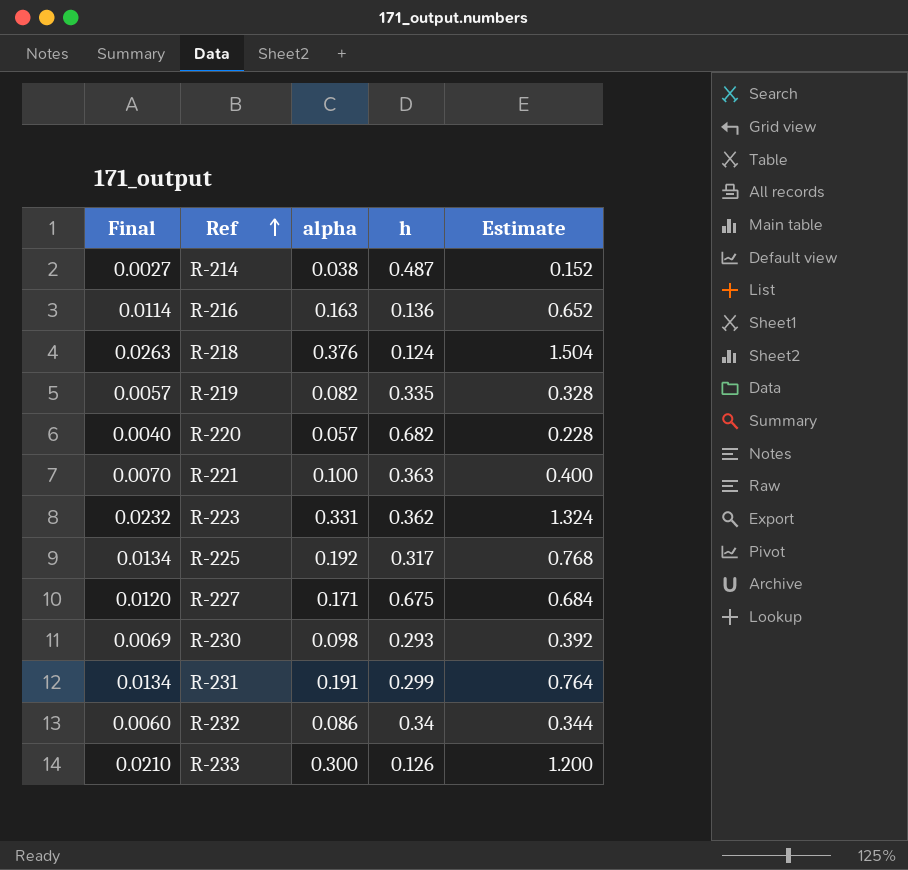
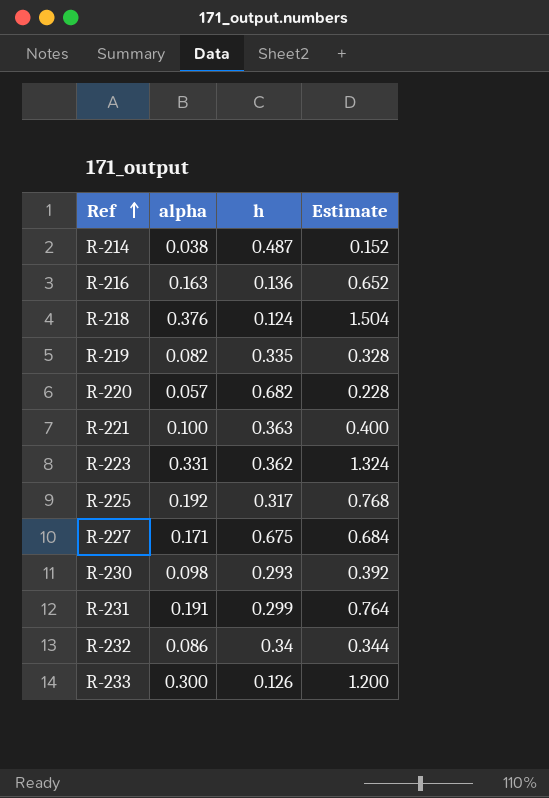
column Final | formula: [alpha] * 0.07 -> none

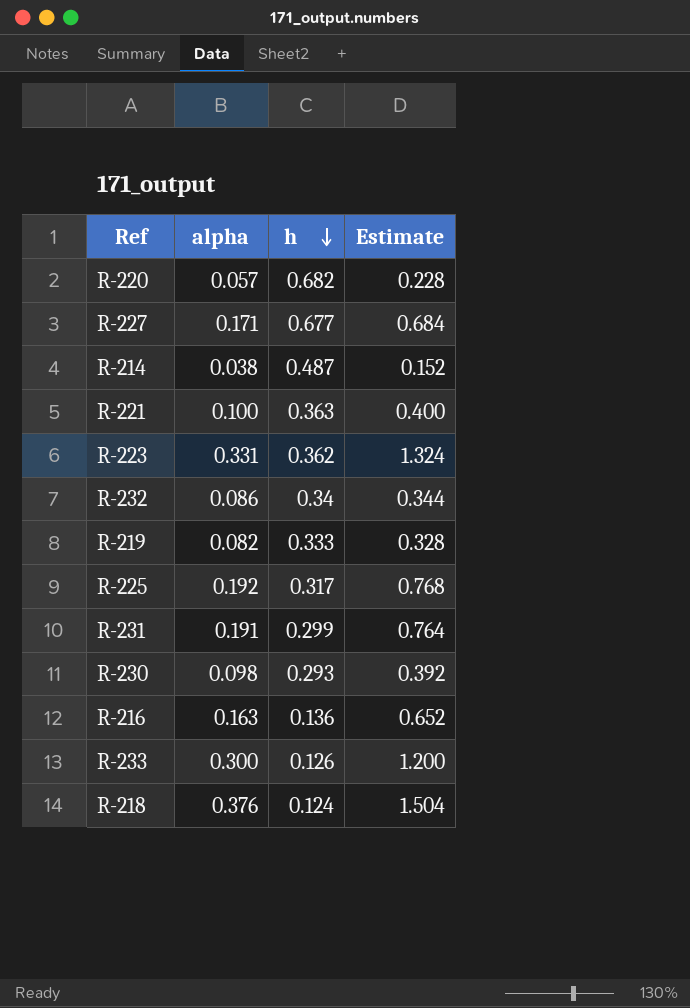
row order: Ref ascending -> h descending
R-227 | h: 0.675 -> 0.677
R-219 | h: 0.335 -> 0.333

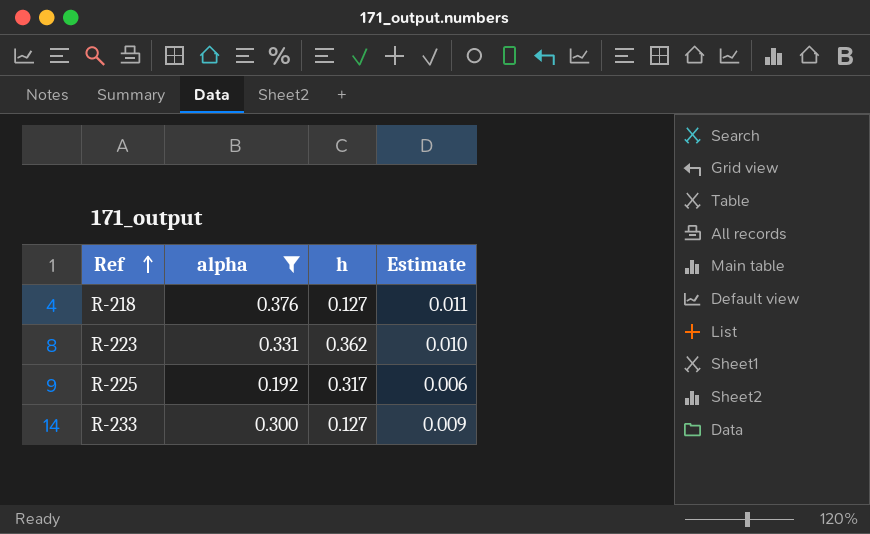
filter: none -> alpha >= 0.192
row order: h descending -> Ref ascending
column Estimate | formula: [alpha] * 4 -> [alpha] * 0.03
R-218 | h: 0.124 -> 0.127
R-233 | h: 0.126 -> 0.127

